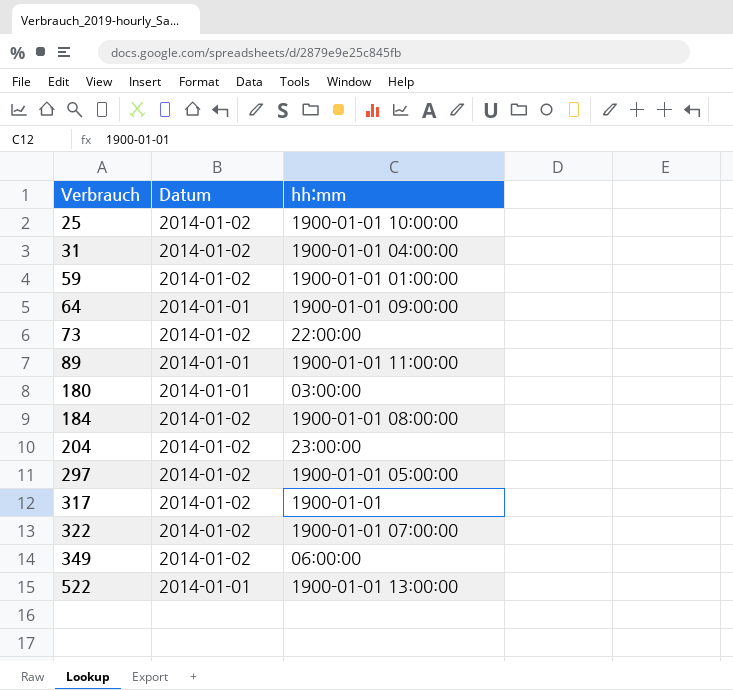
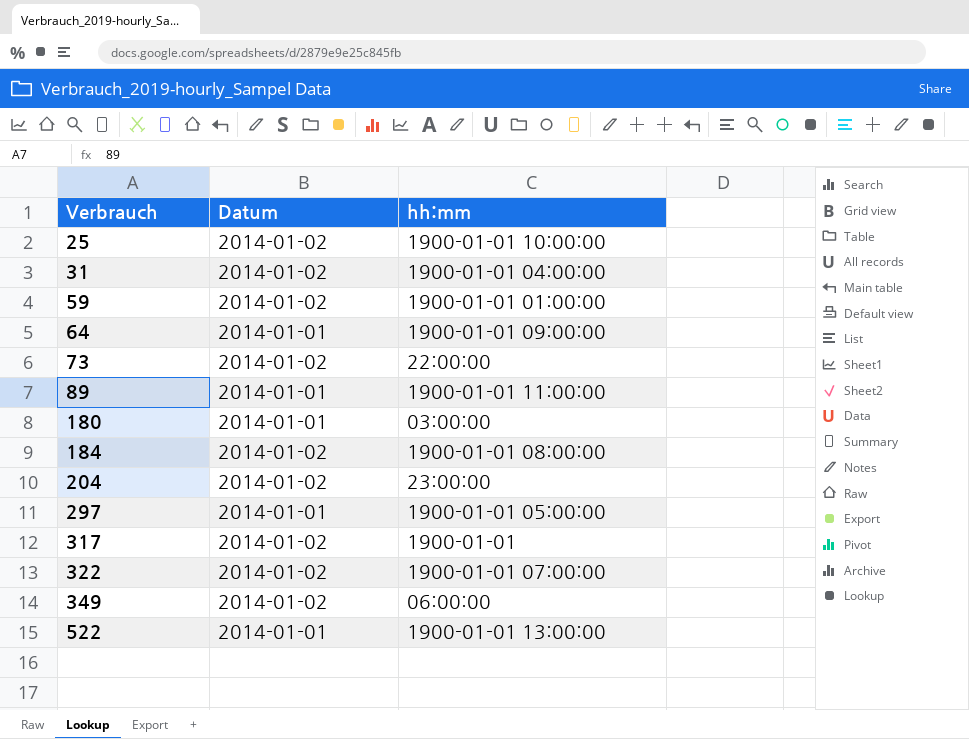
297 | Datum: 2014-01-02 -> 2014-01-01

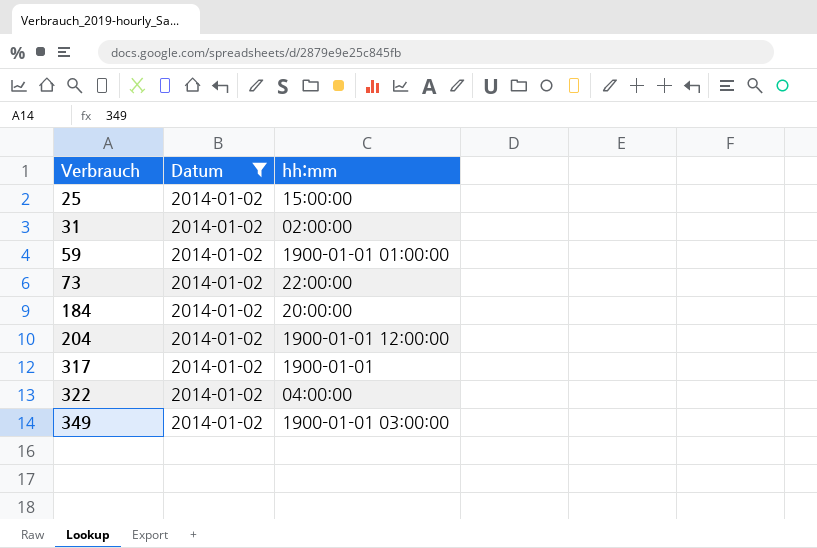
filter: none -> Datum = 2014-01-02
25 | hh:mm: 1900-01-01 10:00:00 -> 15:00:00
31 | hh:mm: 1900-01-01 04:00:00 -> 02:00:00
184 | hh:mm: 1900-01-01 08:00:00 -> 20:00:00
204 | hh:mm: 23:00:00 -> 1900-01-01 12:00:00
322 | hh:mm: 1900-01-01 07:00:00 -> 04:00:00
349 | hh:mm: 06:00:00 -> 1900-01-01 03:00:00

